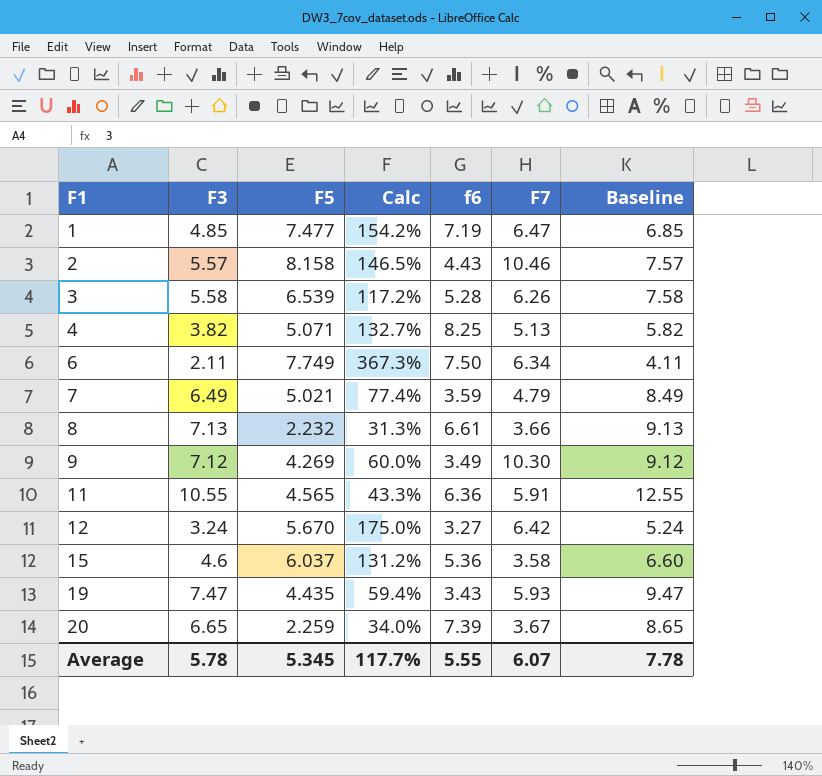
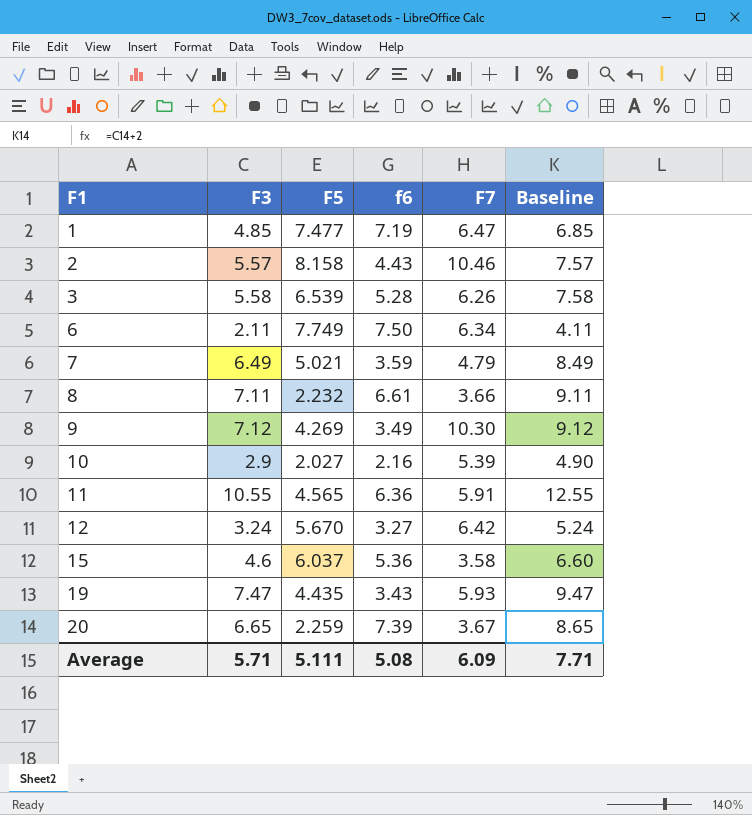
column Calc | formula: [F5] / [F3] -> none
row 4: 3.82 | 5.071 | 132.7% | 8.25 | 5.13 | 5.82 -> none
8 | F3: 7.13 -> 7.11
8 | Baseline: 9.13 -> 9.11
row 10: none -> 2.9 | 2.027 | 2.16 | 5.39 | 4.90
Average | F3: 5.78 -> 5.71
Average | F5: 5.345 -> 5.111
Average | f6: 5.55 -> 5.08
Average | F7: 6.07 -> 6.09
Average | Baseline: 7.78 -> 7.71

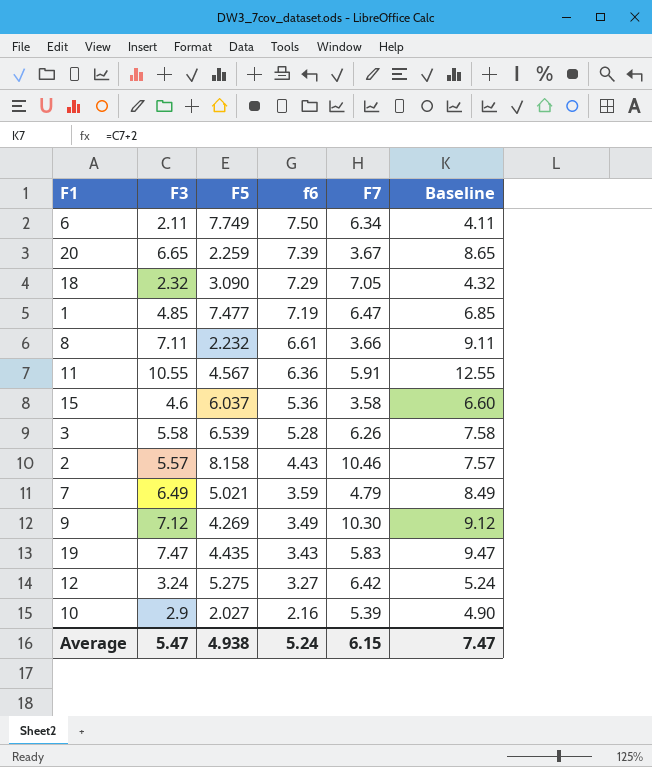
row order: F1 ascending -> f6 descending
row 18: none -> 2.32 | 3.090 | 7.29 | 7.05 | 4.32
11 | F5: 4.565 -> 4.567
19 | F7: 5.93 -> 5.83
12 | F5: 5.670 -> 5.275
Average | F3: 5.71 -> 5.47
Average | F5: 5.111 -> 4.938
Average | f6: 5.08 -> 5.24
Average | F7: 6.09 -> 6.15
Average | Baseline: 7.71 -> 7.47

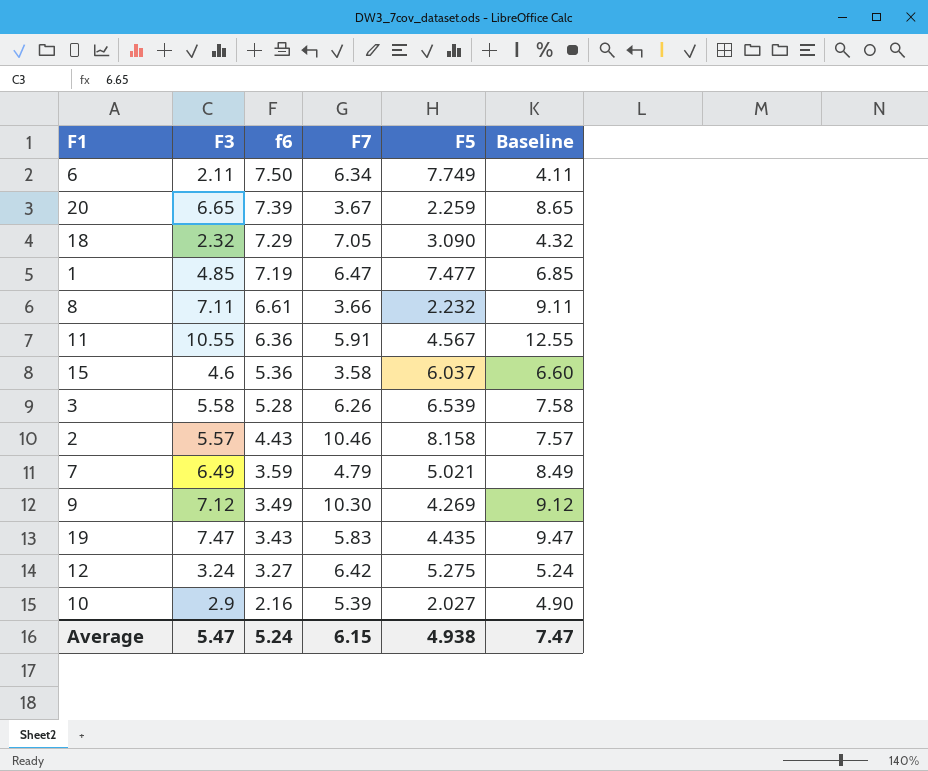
column F5 | position: 3 -> 5

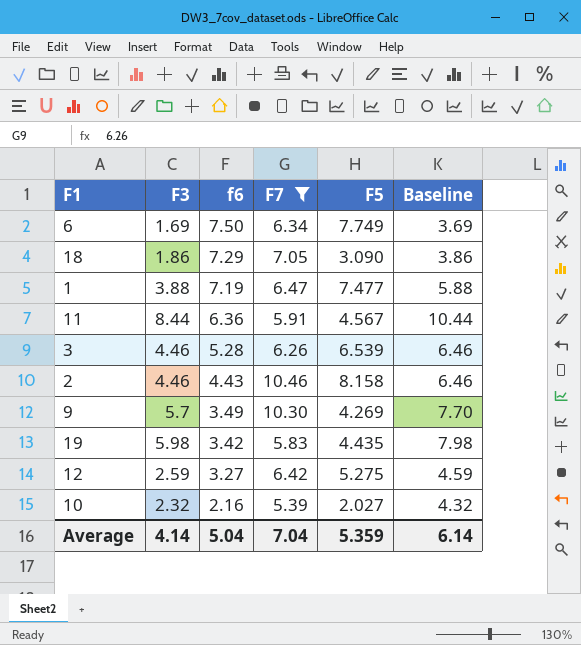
filter: none -> F7 >= 5.39
6 | F3: 2.11 -> 1.69
6 | Baseline: 4.11 -> 3.69
18 | F3: 2.32 -> 1.86
18 | Baseline: 4.32 -> 3.86
1 | F3: 4.85 -> 3.88
1 | Baseline: 6.85 -> 5.88
11 | F3: 10.55 -> 8.44
11 | Baseline: 12.55 -> 10.44
3 | F3: 5.58 -> 4.46
3 | Baseline: 7.58 -> 6.46
2 | F3: 5.57 -> 4.46
2 | Baseline: 7.57 -> 6.46
9 | F3: 7.12 -> 5.7
9 | Baseline: 9.12 -> 7.70
19 | F3: 7.47 -> 5.98
19 | f6: 3.43 -> 3.42
19 | Baseline: 9.47 -> 7.98
12 | F3: 3.24 -> 2.59
12 | Baseline: 5.24 -> 4.59
10 | F3: 2.9 -> 2.32
10 | Baseline: 4.90 -> 4.32
Average | F3: 5.47 -> 4.14
Average | f6: 5.24 -> 5.04
Average | F7: 6.15 -> 7.04
Average | F5: 4.938 -> 5.359
Average | Baseline: 7.47 -> 6.14

